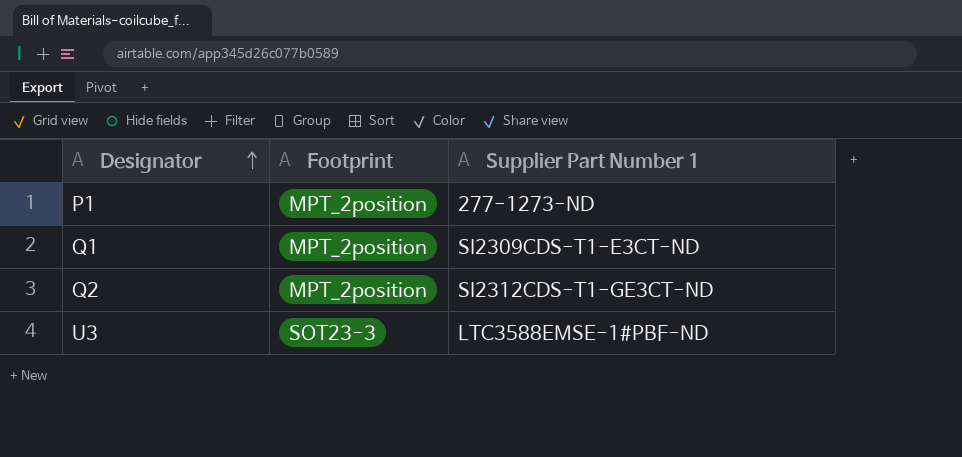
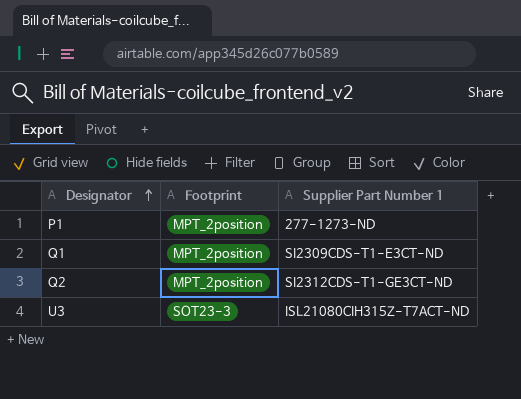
U3 | Supplier Part Number 1: LTC3588EMSE-1#PBF-ND -> ISL21080CIH315Z-T7ACT-ND

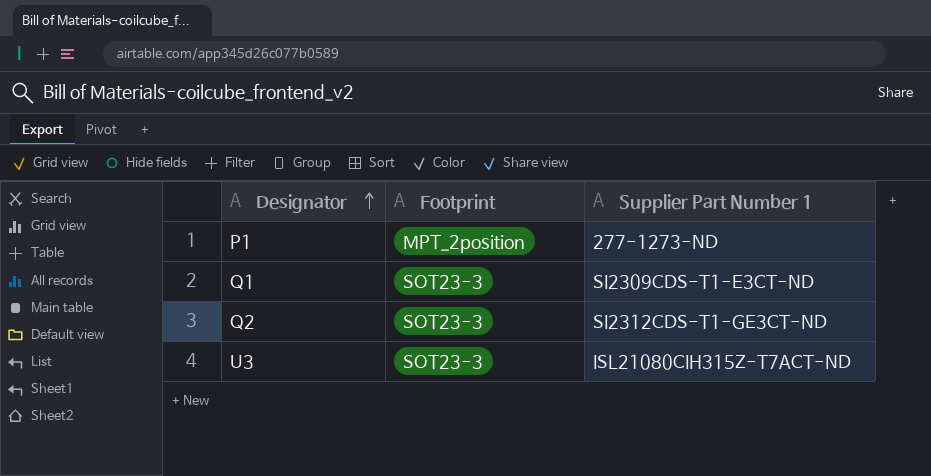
Q1 | Footprint: MPT_2position -> SOT23-3
Q2 | Footprint: MPT_2position -> SOT23-3

